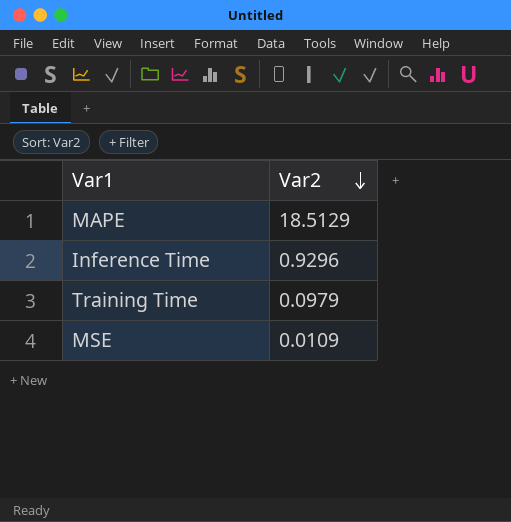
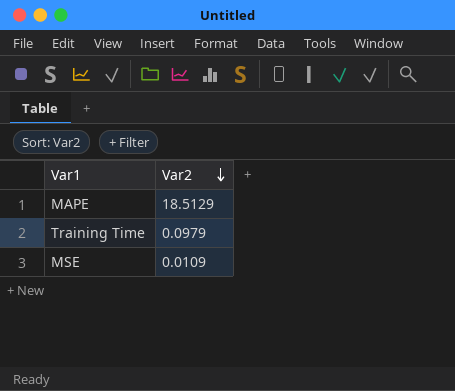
row Inference Time: 0.9296 -> none

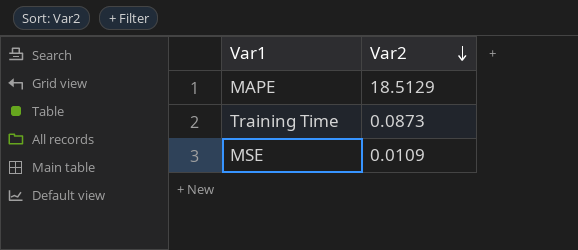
Training Time | Var2: 0.0979 -> 0.0873

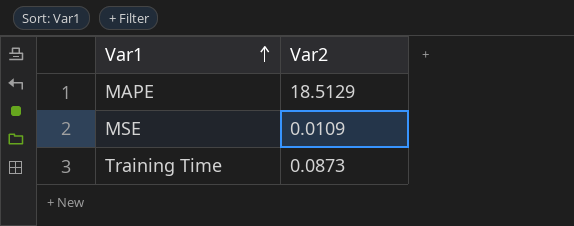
row order: Var2 descending -> Var1 ascending

